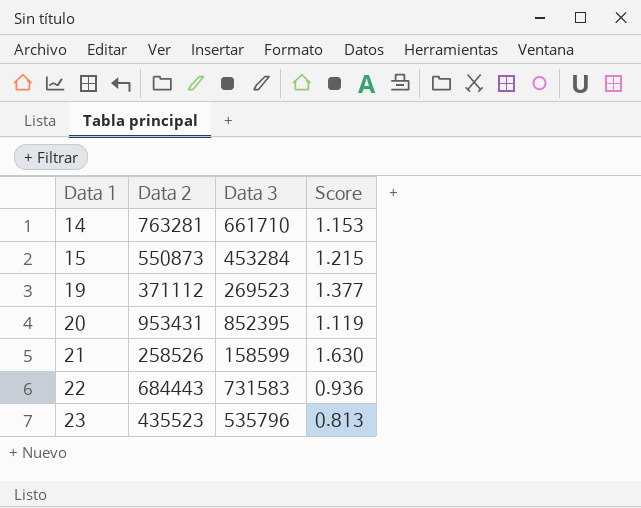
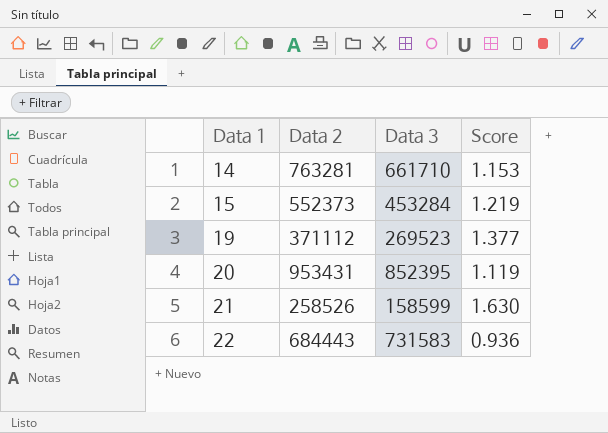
row 23: 435523 | 535796 | 0.813 -> none
15 | Data 2: 550873 -> 552373
15 | Score: 1.215 -> 1.219

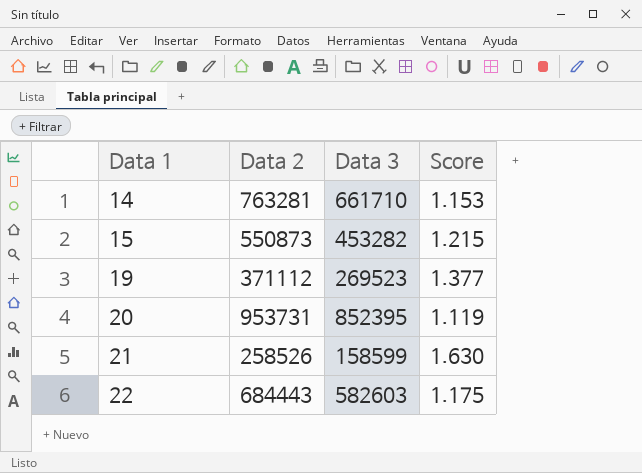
15 | Data 2: 552373 -> 550873
15 | Data 3: 453284 -> 453282
15 | Score: 1.219 -> 1.215
20 | Data 2: 953431 -> 953731
22 | Data 3: 731583 -> 582603
22 | Score: 0.936 -> 1.175

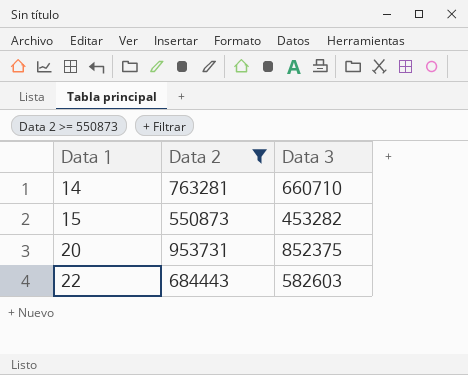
filter: none -> Data 2 >= 550873
column Score | formula: [Data 2] / [Data 3] -> none
14 | Data 3: 661710 -> 660710
20 | Data 3: 852395 -> 852375

